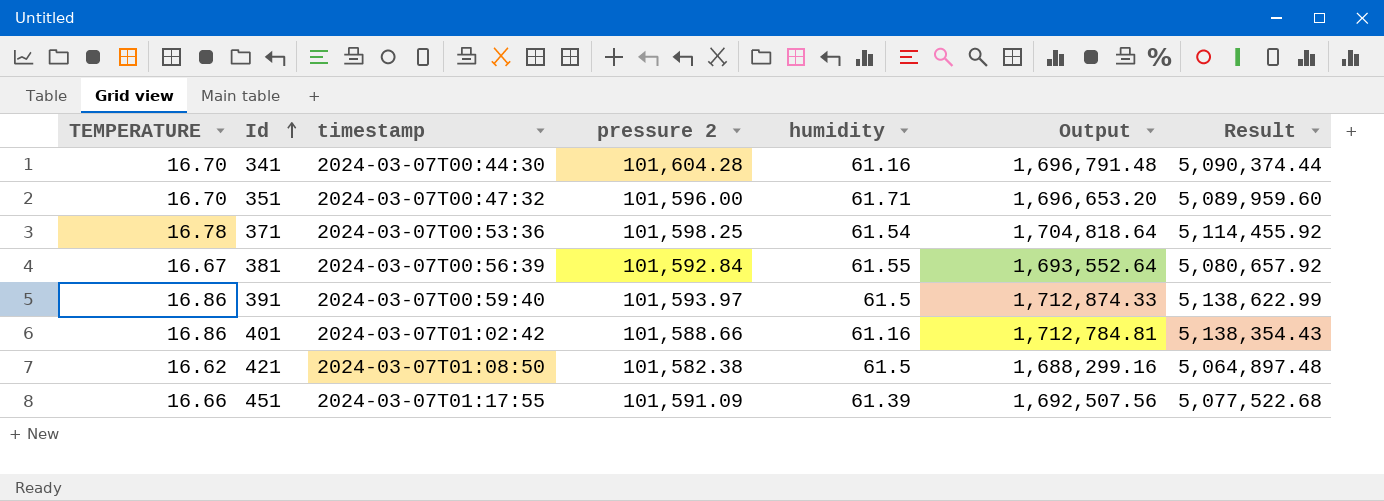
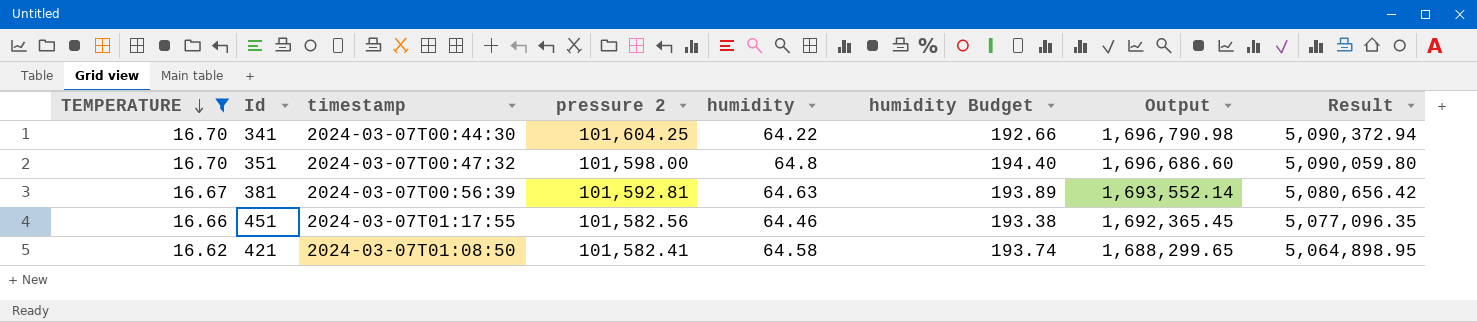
filter: none -> TEMPERATURE <= 16.70
row order: Id ascending -> TEMPERATURE descending
column humidity Budget | formula: none -> [humidity] * 3
341 | pressure 2: 101,604.28 -> 101,604.25
341 | humidity: 61.16 -> 64.22
341 | Output: 1,696,791.48 -> 1,696,790.98
341 | Result: 5,090,374.44 -> 5,090,372.94
351 | pressure 2: 101,596.00 -> 101,598.00
351 | humidity: 61.71 -> 64.8
351 | Output: 1,696,653.20 -> 1,696,686.60
351 | Result: 5,089,959.60 -> 5,090,059.80
381 | pressure 2: 101,592.84 -> 101,592.81
381 | humidity: 61.55 -> 64.63
381 | Output: 1,693,552.64 -> 1,693,552.14
381 | Result: 5,080,657.92 -> 5,080,656.42
451 | pressure 2: 101,591.09 -> 101,582.56
451 | humidity: 61.39 -> 64.46
451 | Output: 1,692,507.56 -> 1,692,365.45
451 | Result: 5,077,522.68 -> 5,077,096.35
421 | pressure 2: 101,582.38 -> 101,582.41
421 | humidity: 61.5 -> 64.58
421 | Output: 1,688,299.16 -> 1,688,299.65
421 | Result: 5,064,897.48 -> 5,064,898.95

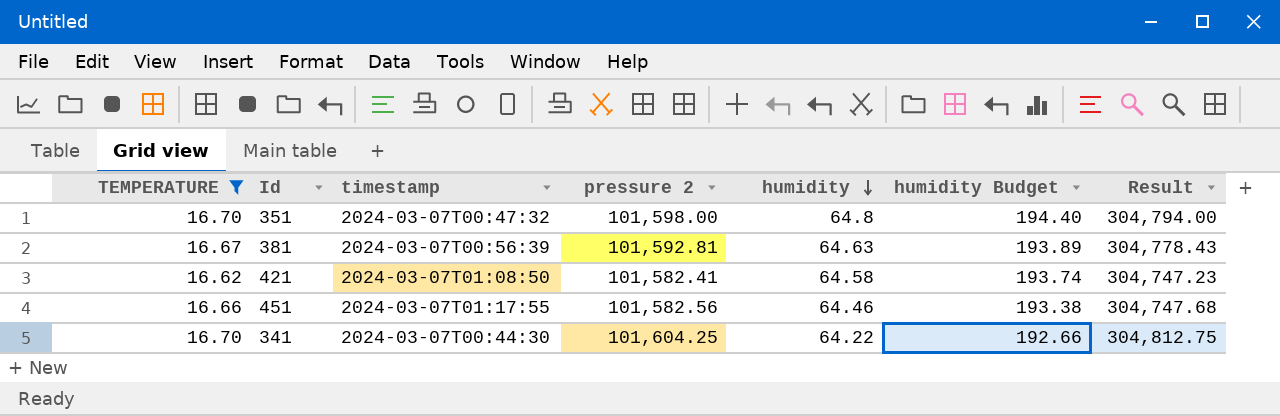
row order: TEMPERATURE descending -> humidity descending
column Output | formula: [TEMPERATURE] * [pressure 2] -> none
column Result | formula: [Output] * 3 -> [pressure 2] * 3

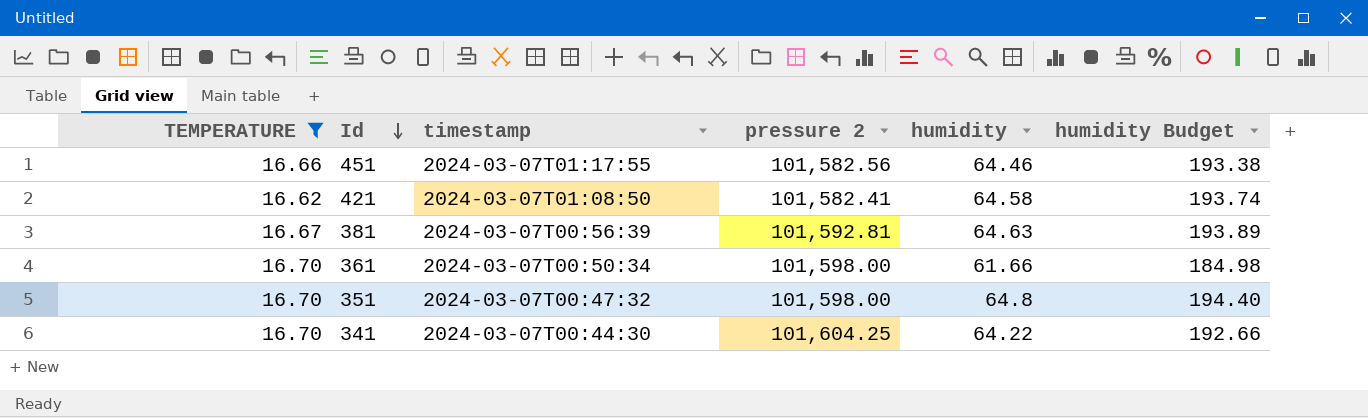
row order: humidity descending -> Id descending
column Result | formula: [pressure 2] * 3 -> none
row 361: none -> 16.70 | 2024-03-07T00:50:34 | 101,598.00 | 61.66 | 184.98

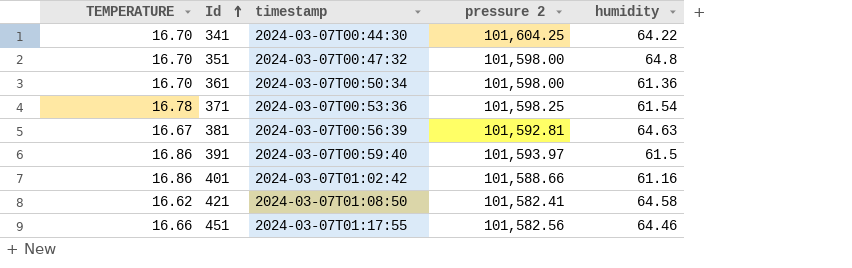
filter: TEMPERATURE <= 16.70 -> none
row order: Id descending -> Id ascending
column humidity Budget | formula: [humidity] * 3 -> none
361 | humidity: 61.66 -> 61.36

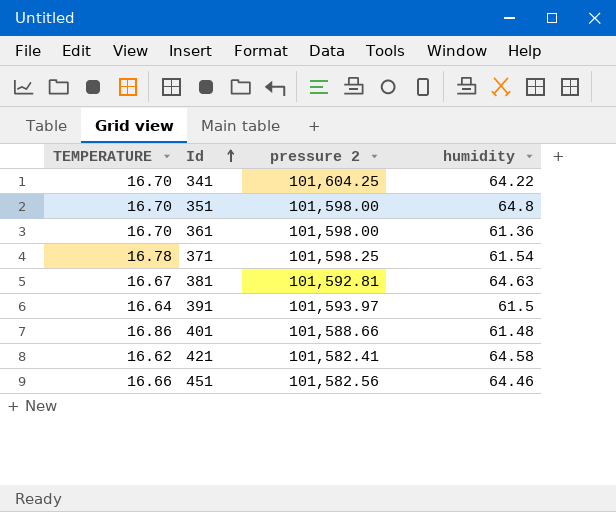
column timestamp | position: 3 -> none
391 | TEMPERATURE: 16.86 -> 16.64
401 | humidity: 61.16 -> 61.48

